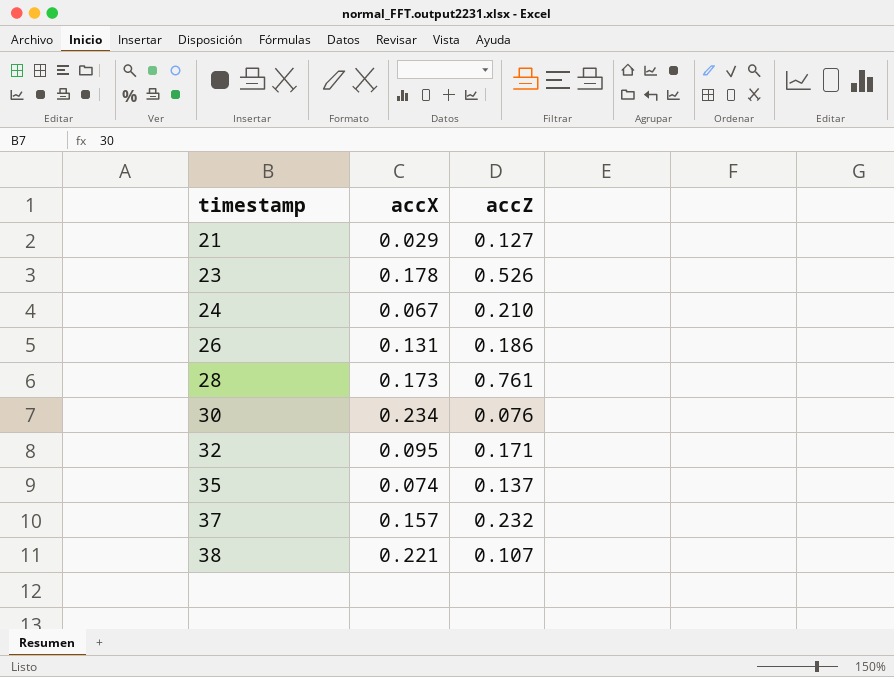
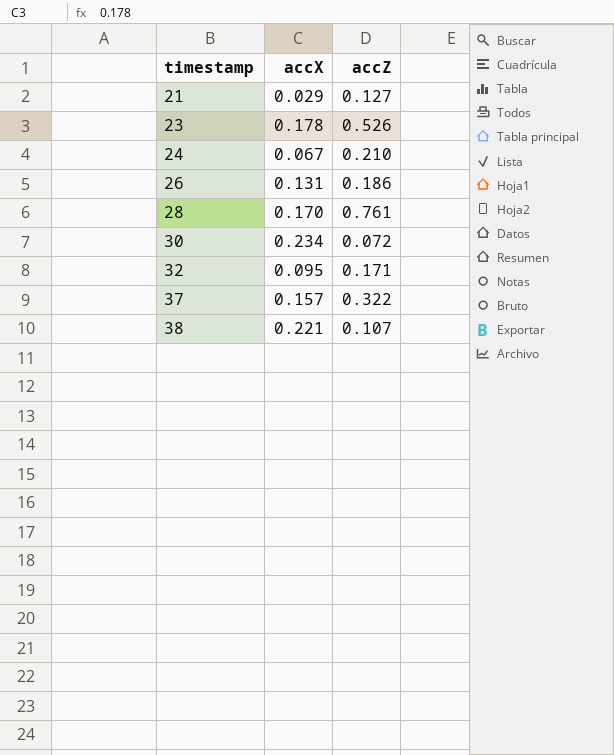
row 35: 0.074 | 0.137 -> none
28 | accX: 0.173 -> 0.170
30 | accZ: 0.076 -> 0.072
37 | accZ: 0.232 -> 0.322

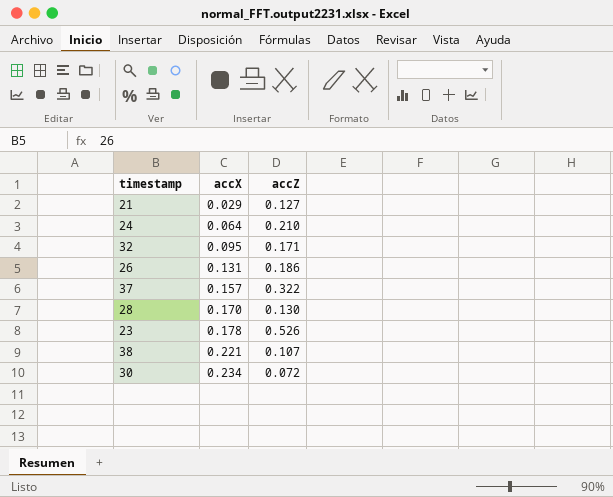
row order: timestamp ascending -> accX ascending
24 | accX: 0.067 -> 0.064
28 | accZ: 0.761 -> 0.130

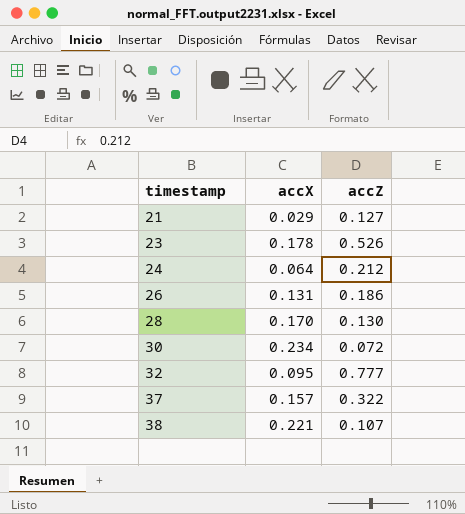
row order: accX ascending -> timestamp ascending
24 | accZ: 0.210 -> 0.212
32 | accZ: 0.171 -> 0.777

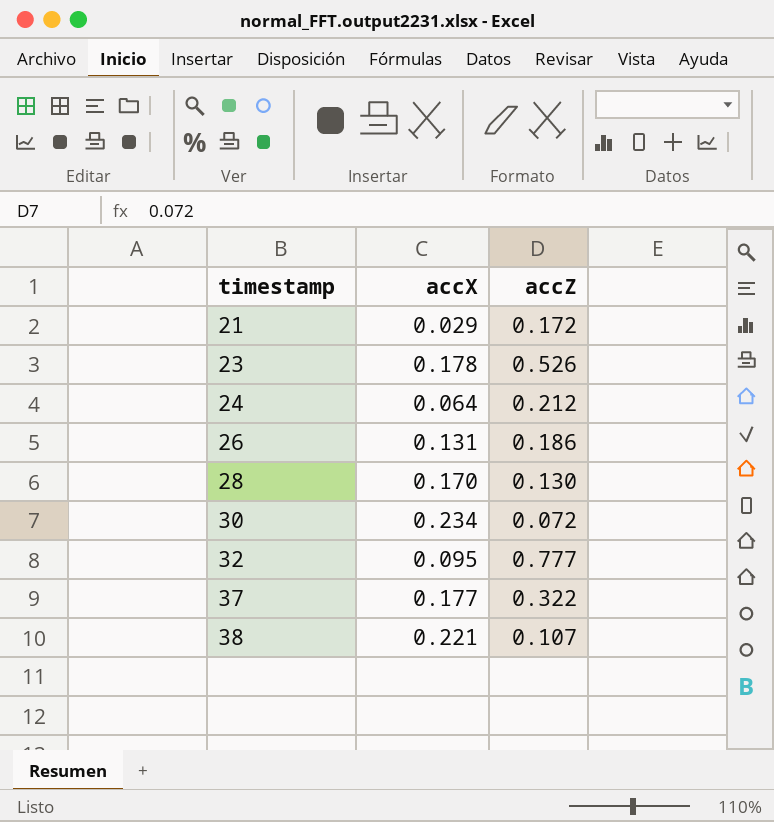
21 | accZ: 0.127 -> 0.172
37 | accX: 0.157 -> 0.177

